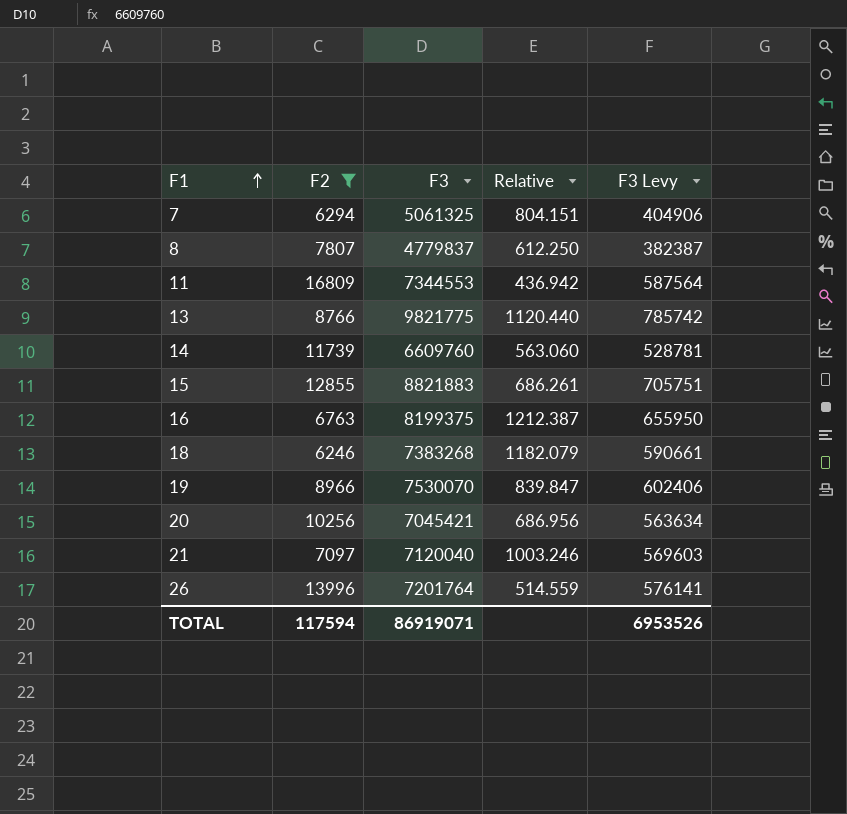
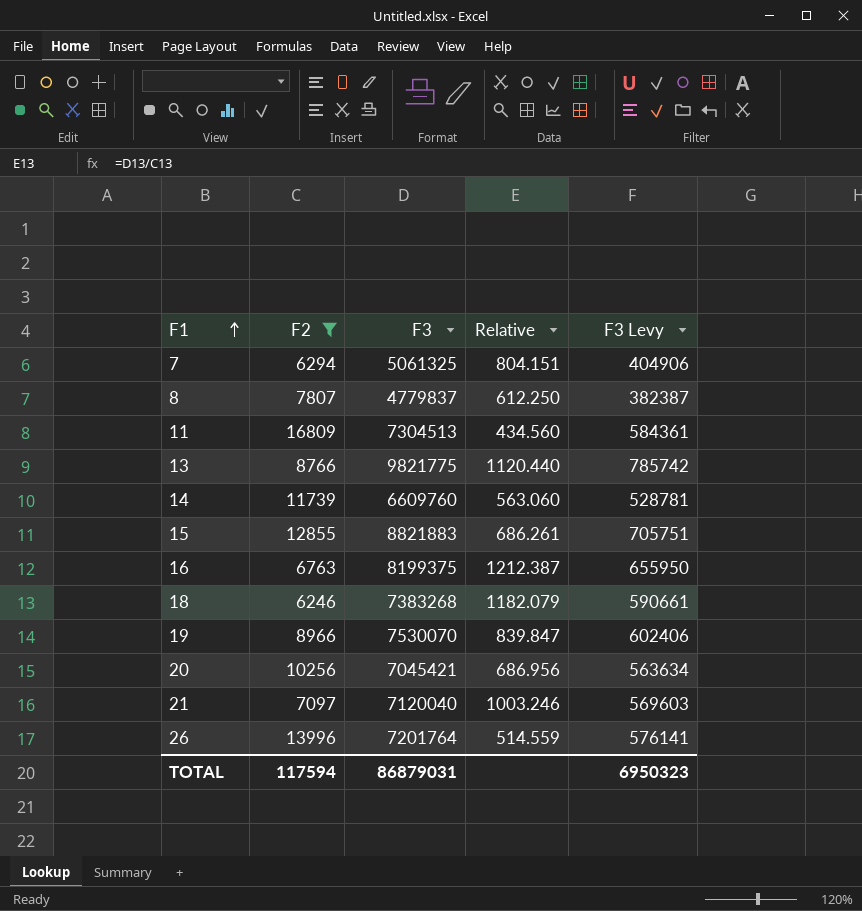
11 | F3: 7344553 -> 7304513
11 | Relative: 436.942 -> 434.560
11 | F3 Levy: 587564 -> 584361
TOTAL | F3: 86919071 -> 86879031
TOTAL | F3 Levy: 6953526 -> 6950323

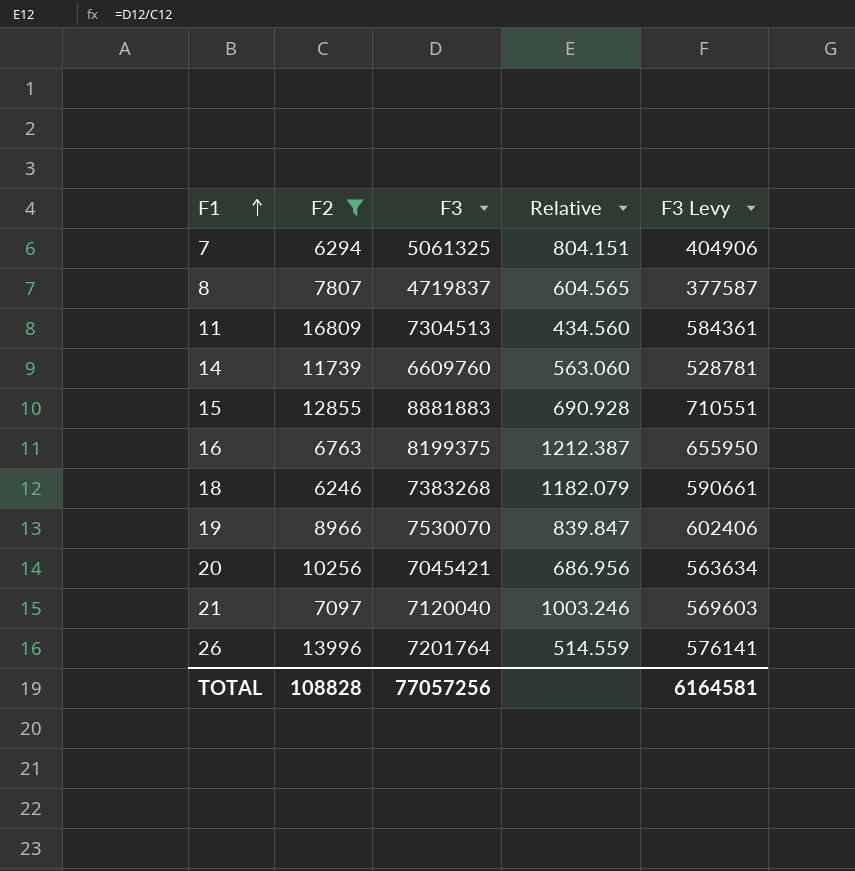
row 13: 8766 | 9821775 | 1120.440 | 785742 -> none
8 | F3: 4779837 -> 4719837
8 | Relative: 612.250 -> 604.565
8 | F3 Levy: 382387 -> 377587
15 | F3: 8821883 -> 8881883
15 | Relative: 686.261 -> 690.928
15 | F3 Levy: 705751 -> 710551
TOTAL | F2: 117594 -> 108828
TOTAL | F3: 86879031 -> 77057256
TOTAL | F3 Levy: 6950323 -> 6164581

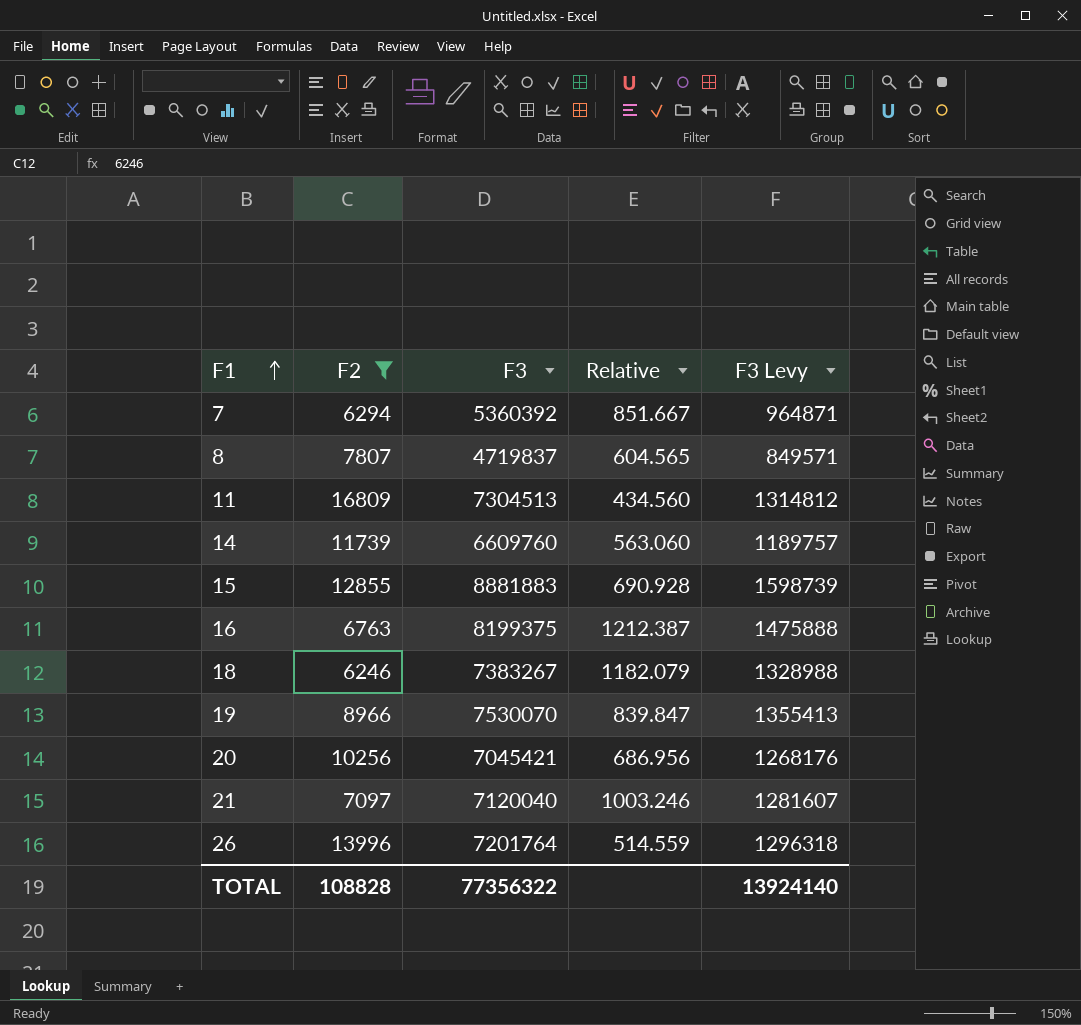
column F3 Levy | formula: [F3] * 0.08 -> [F3] * 0.18
7 | F3: 5061325 -> 5360392
7 | Relative: 804.151 -> 851.667
18 | F3: 7383268 -> 7383267
TOTAL | F3: 77057256 -> 77356322
TOTAL | F3 Levy: 6164581 -> 13924140

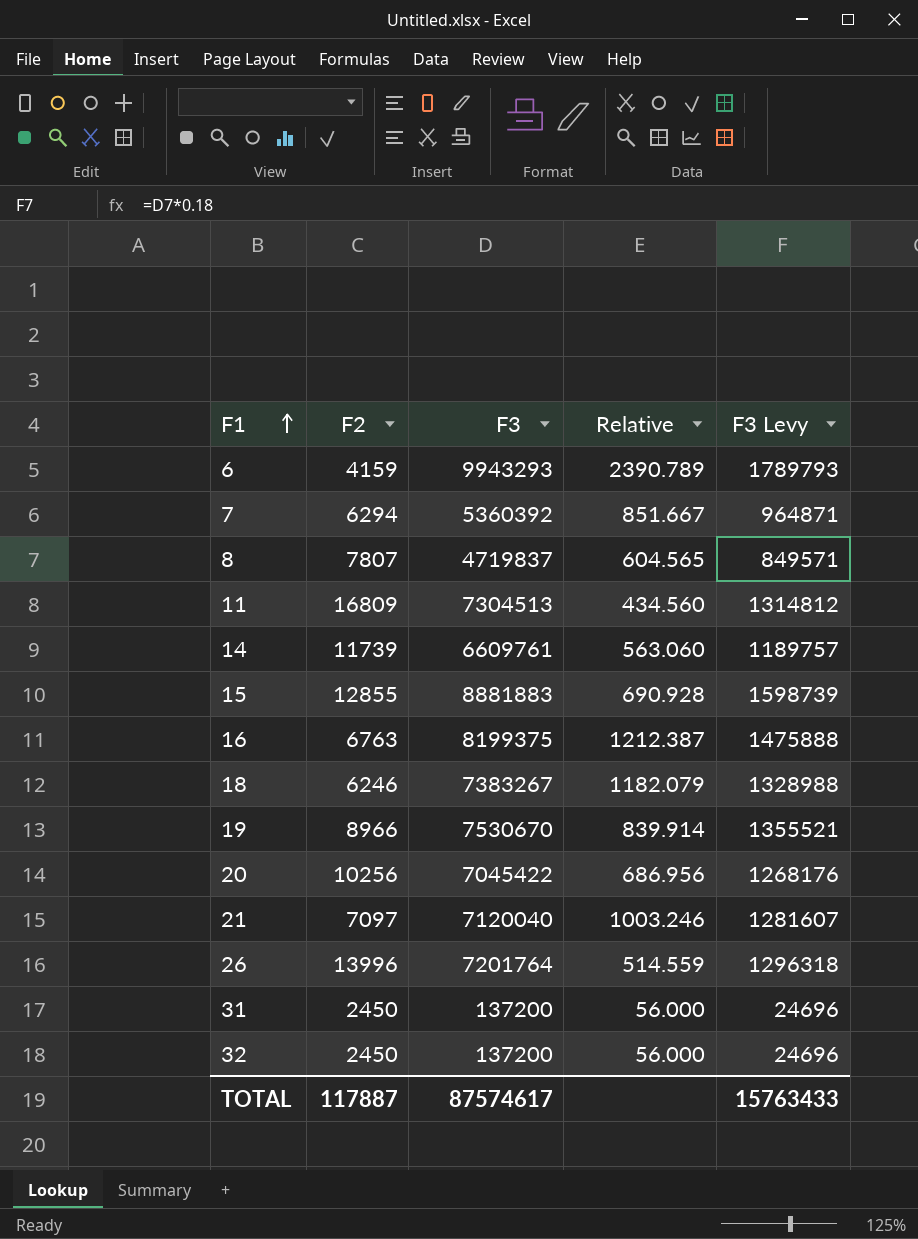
filter: F2 >= 6246 -> none
14 | F3: 6609760 -> 6609761
19 | F3: 7530070 -> 7530670
19 | Relative: 839.847 -> 839.914
19 | F3 Levy: 1355413 -> 1355521
20 | F3: 7045421 -> 7045422
TOTAL | F2: 108828 -> 117887
TOTAL | F3: 77356322 -> 87574617
TOTAL | F3 Levy: 13924140 -> 15763433

